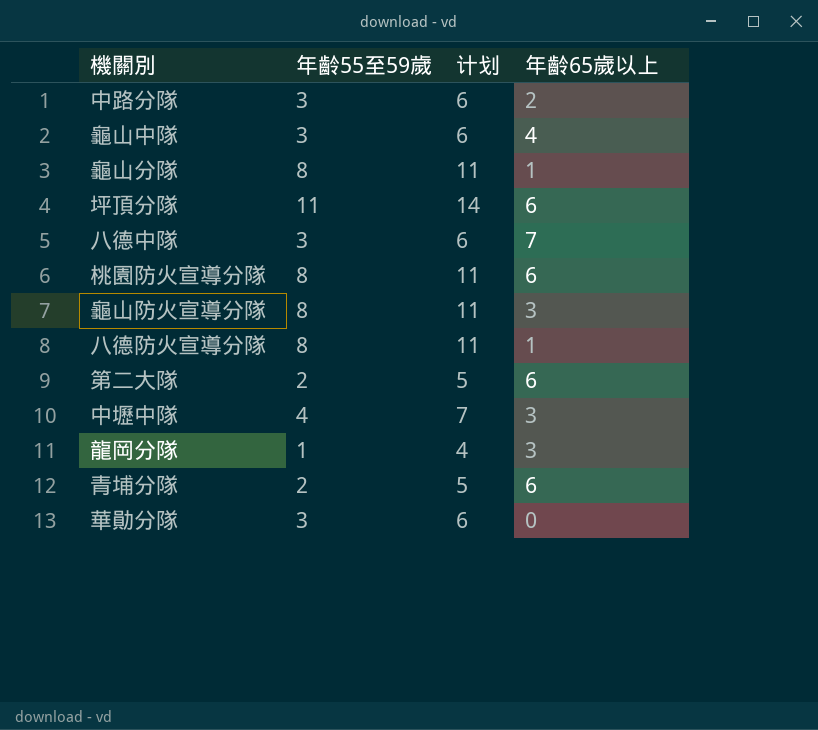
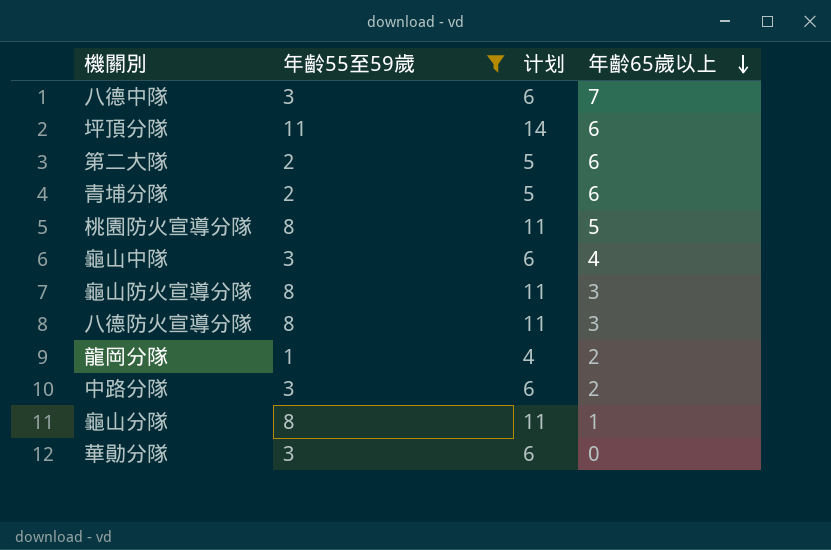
filter: none -> 年齡55至59歲 != 4
row order: none -> 年齡65歲以上 descending
桃園防火宣導分隊 | 年齡65歲以上: 6 -> 5
八德防火宣導分隊 | 年齡65歲以上: 1 -> 3
龍岡分隊 | 年齡65歲以上: 3 -> 2

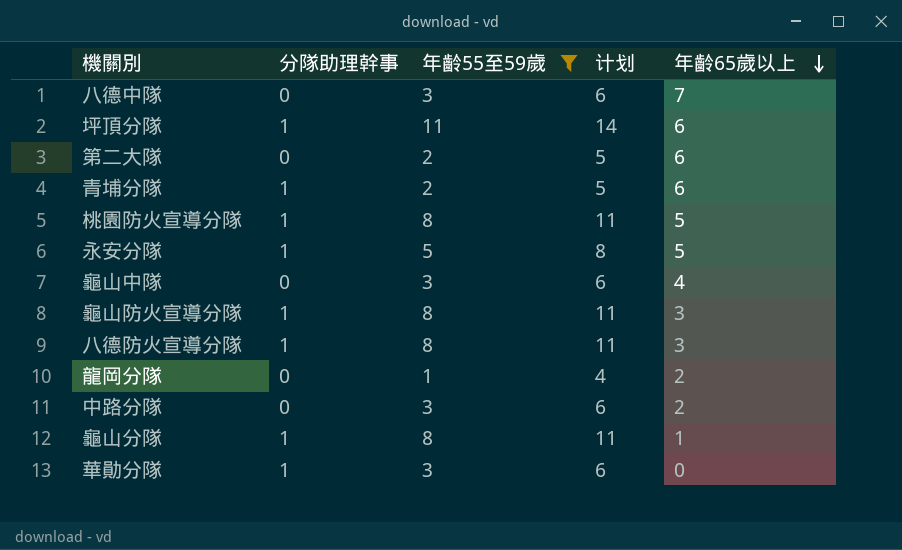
column 分隊助理幹事 | position: none -> 2
row 永安分隊: none -> 1 | 5 | 8 | 5

